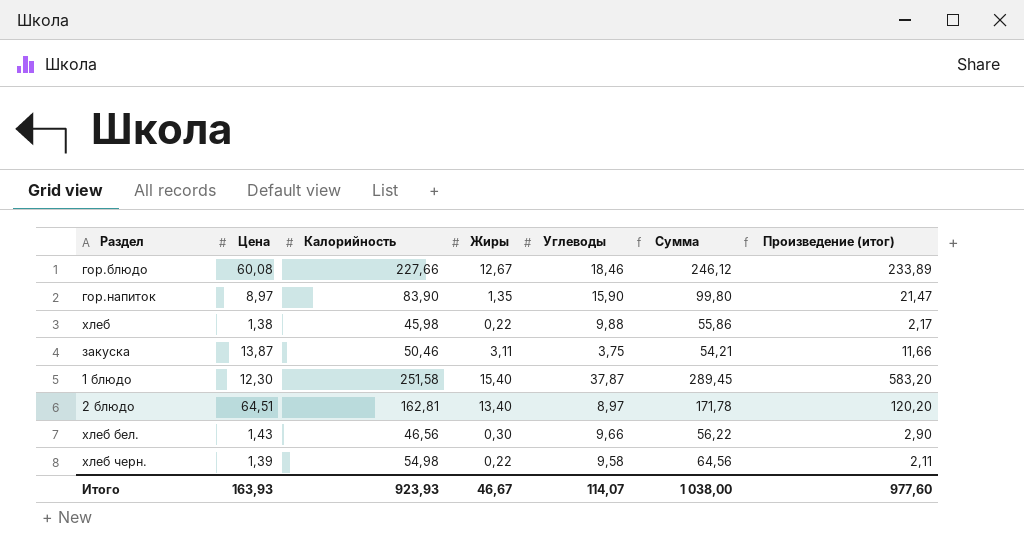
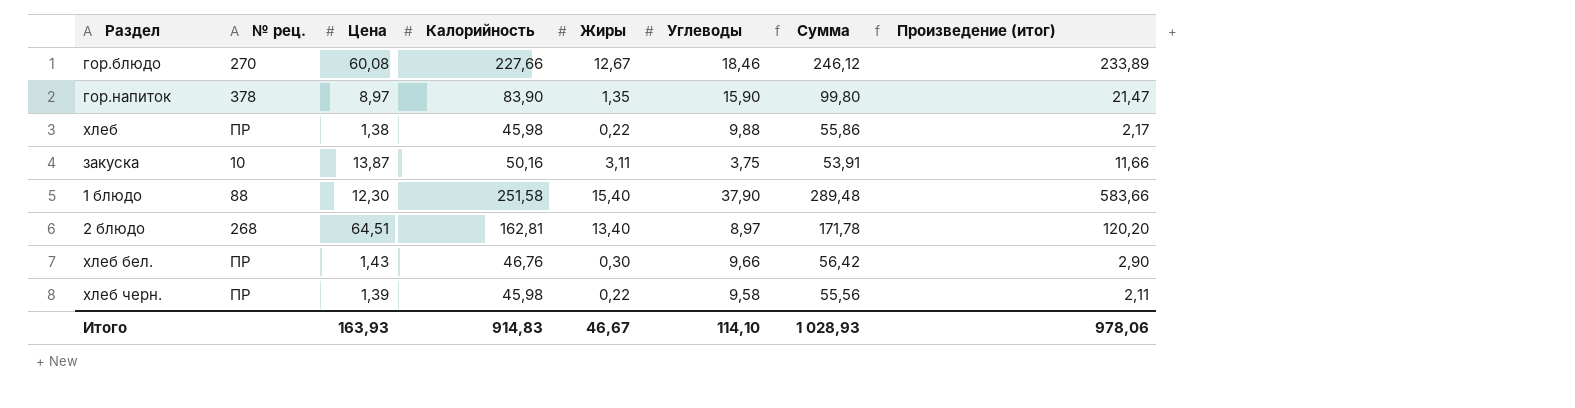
column № рец. | position: none -> 2
закуска | Калорийность: 50,46 -> 50,16
закуска | Сумма: 54,21 -> 53,91
1 блюдо | Углеводы: 37,87 -> 37,90
1 блюдо | Сумма: 289,45 -> 289,48
1 блюдо | Произведение (итог): 583,20 -> 583,66
хлеб бел. | Калорийность: 46,56 -> 46,76
хлеб бел. | Сумма: 56,22 -> 56,42
хлеб черн. | Калорийность: 54,98 -> 45,98
хлеб черн. | Сумма: 64,56 -> 55,56
Итого | Калорийность: 923,93 -> 914,83
Итого | Углеводы: 114,07 -> 114,10
Итого | Сумма: 1 038,00 -> 1 028,93
Итого | Произведение (итог): 977,60 -> 978,06

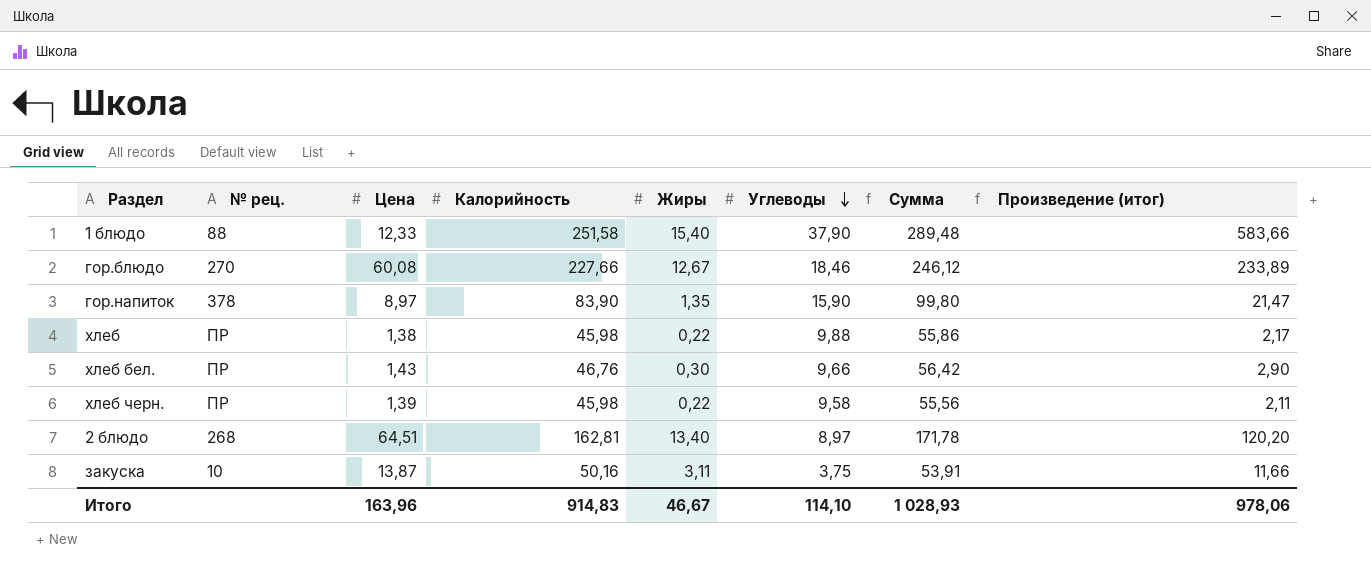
row order: none -> Углеводы descending
1 блюдо | Цена: 12,30 -> 12,33
Итого | Цена: 163,93 -> 163,96

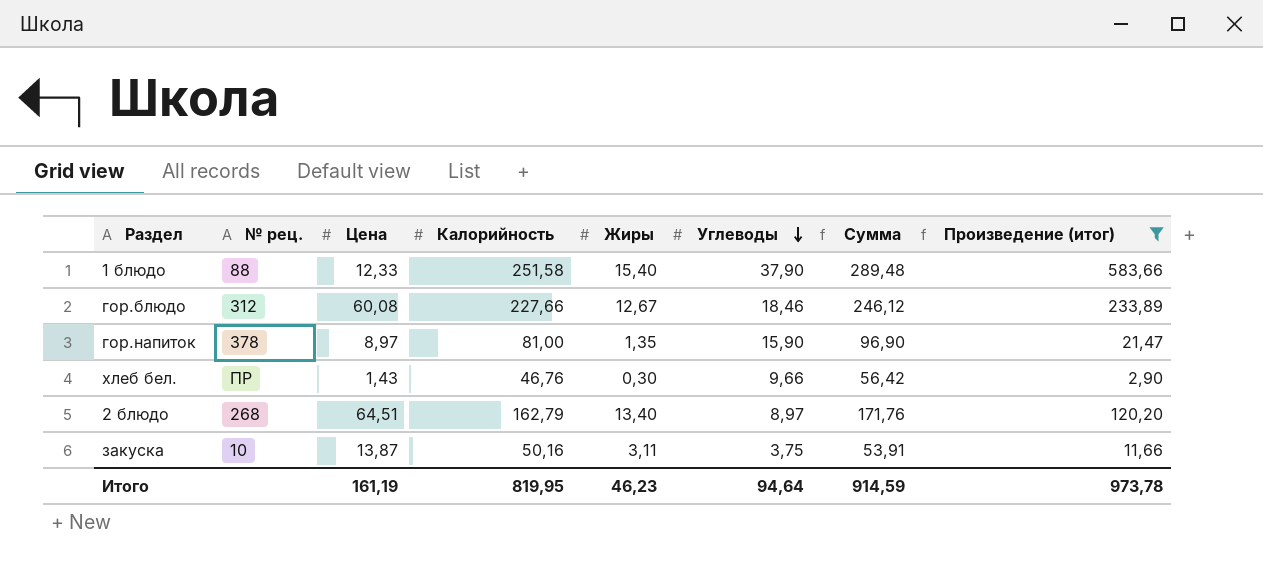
filter: none -> Произведение (итог) >= 2,90
гор.блюдо | № рец.: 270 -> 312
гор.напиток | Калорийность: 83,90 -> 81,00
гор.напиток | Сумма: 99,80 -> 96,90
2 блюдо | Калорийность: 162,81 -> 162,79
2 блюдо | Сумма: 171,78 -> 171,76
Итого | Цена: 163,96 -> 161,19
Итого | Калорийность: 914,83 -> 819,95
Итого | Жиры: 46,67 -> 46,23
Итого | Углеводы: 114,10 -> 94,64
Итого | Сумма: 1 028,93 -> 914,59
Итого | Произведение (итог): 978,06 -> 973,78

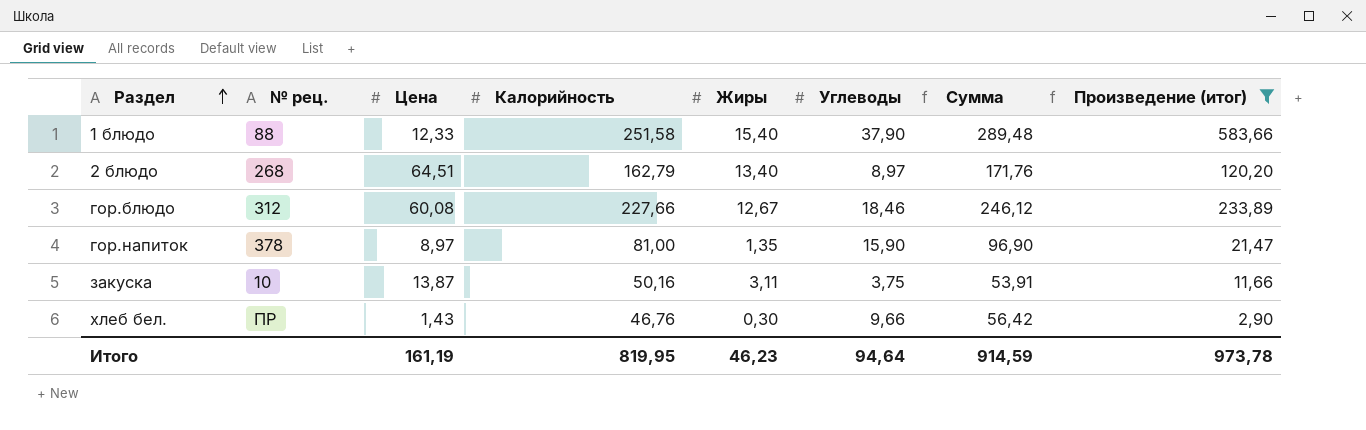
row order: Углеводы descending -> Раздел ascending

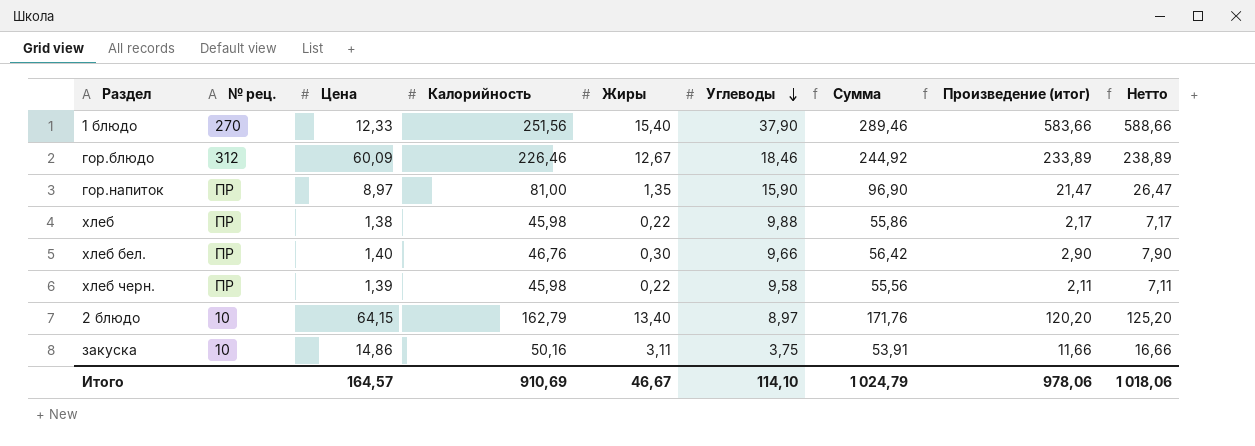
filter: Произведение (итог) >= 2,90 -> none
row order: Раздел ascending -> Углеводы descending
column Нетто | formula: none -> [Произведение (итог)] + 5
1 блюдо | № рец.: 88 -> 270
1 блюдо | Калорийность: 251,58 -> 251,56
1 блюдо | Сумма: 289,48 -> 289,46
гор.блюдо | Цена: 60,08 -> 60,09
гор.блюдо | Калорийность: 227,66 -> 226,46
гор.блюдо | Сумма: 246,12 -> 244,92
гор.напиток | № рец.: 378 -> ПР
хлеб бел. | Цена: 1,43 -> 1,40
2 блюдо | № рец.: 268 -> 10
2 блюдо | Цена: 64,51 -> 64,15
закуска | Цена: 13,87 -> 14,86
Итого | Цена: 161,19 -> 164,57
Итого | Калорийность: 819,95 -> 910,69
Итого | Жиры: 46,23 -> 46,67
Итого | Углеводы: 94,64 -> 114,10
Итого | Сумма: 914,59 -> 1 024,79
Итого | Произведение (итог): 973,78 -> 978,06

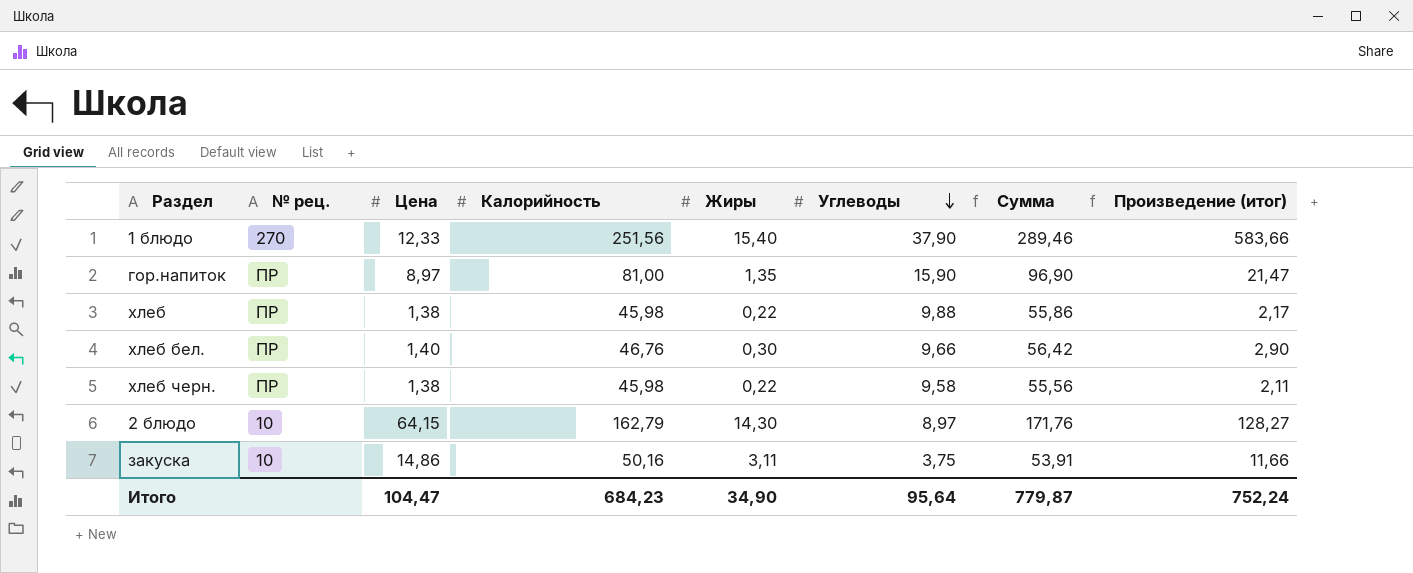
column Нетто | formula: [Произведение (итог)] + 5 -> none
row гор.блюдо: 312 | 60,09 | 226,46 | 12,67 | 18,46 | 244,92 | 233,89 | 238,89 -> none
хлеб черн. | Цена: 1,39 -> 1,38
2 блюдо | Жиры: 13,40 -> 14,30
2 блюдо | Произведение (итог): 120,20 -> 128,27
Итого | Цена: 164,57 -> 104,47
Итого | Калорийность: 910,69 -> 684,23
Итого | Жиры: 46,67 -> 34,90
Итого | Углеводы: 114,10 -> 95,64
Итого | Сумма: 1 024,79 -> 779,87
Итого | Произведение (итог): 978,06 -> 752,24

